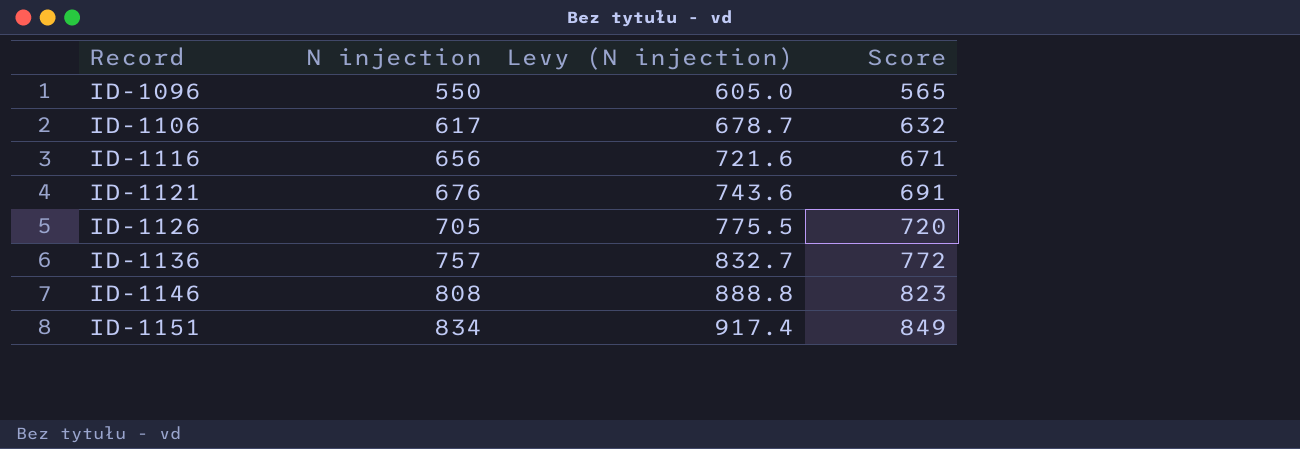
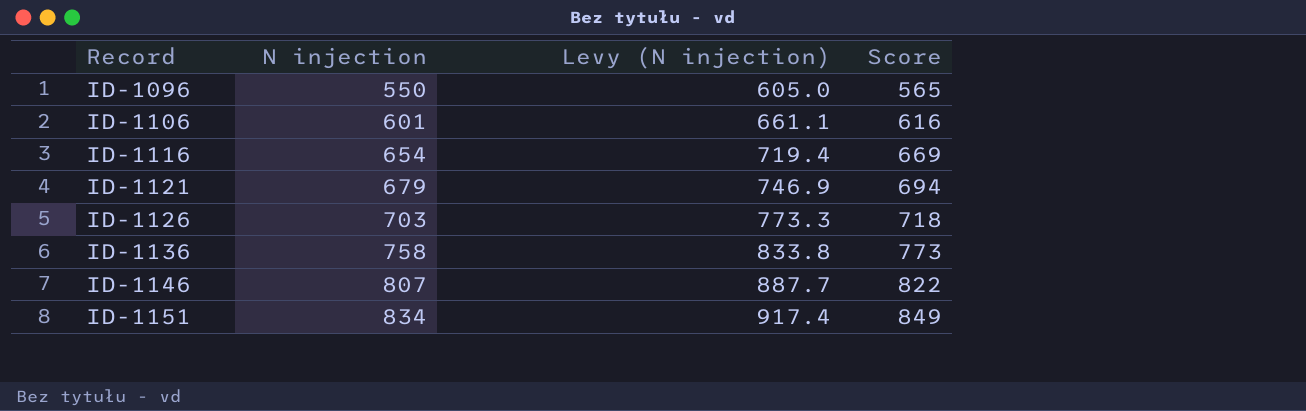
ID-1106 | N injection: 617 -> 601
ID-1106 | Levy (N injection): 678.7 -> 661.1
ID-1106 | Score: 632 -> 616
ID-1116 | N injection: 656 -> 654
ID-1116 | Levy (N injection): 721.6 -> 719.4
ID-1116 | Score: 671 -> 669
ID-1121 | N injection: 676 -> 679
ID-1121 | Levy (N injection): 743.6 -> 746.9
ID-1121 | Score: 691 -> 694
ID-1126 | N injection: 705 -> 703
ID-1126 | Levy (N injection): 775.5 -> 773.3
ID-1126 | Score: 720 -> 718
ID-1136 | N injection: 757 -> 758
ID-1136 | Levy (N injection): 832.7 -> 833.8
ID-1136 | Score: 772 -> 773
ID-1146 | N injection: 808 -> 807
ID-1146 | Levy (N injection): 888.8 -> 887.7
ID-1146 | Score: 823 -> 822

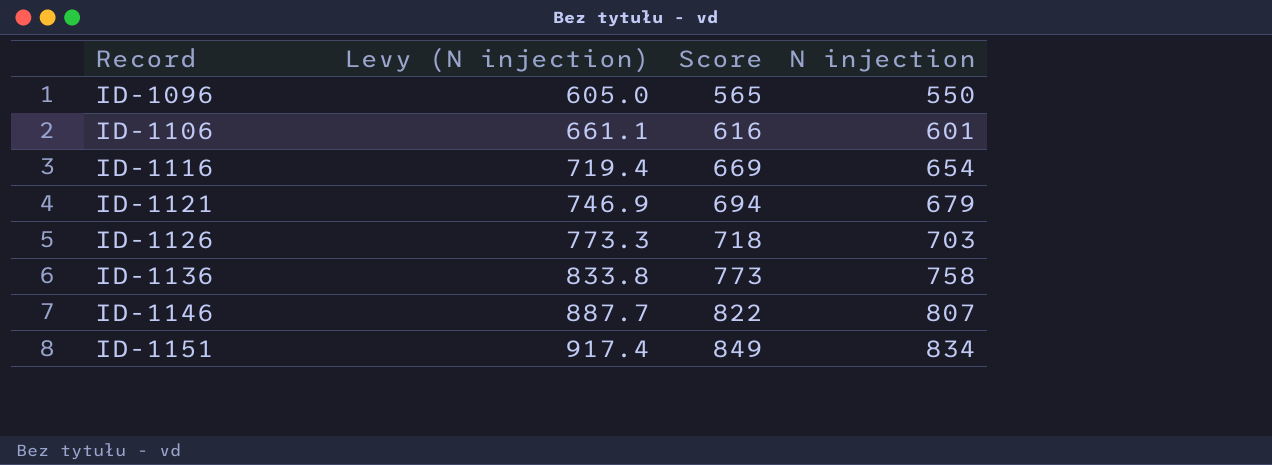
column N injection | position: 2 -> 4

